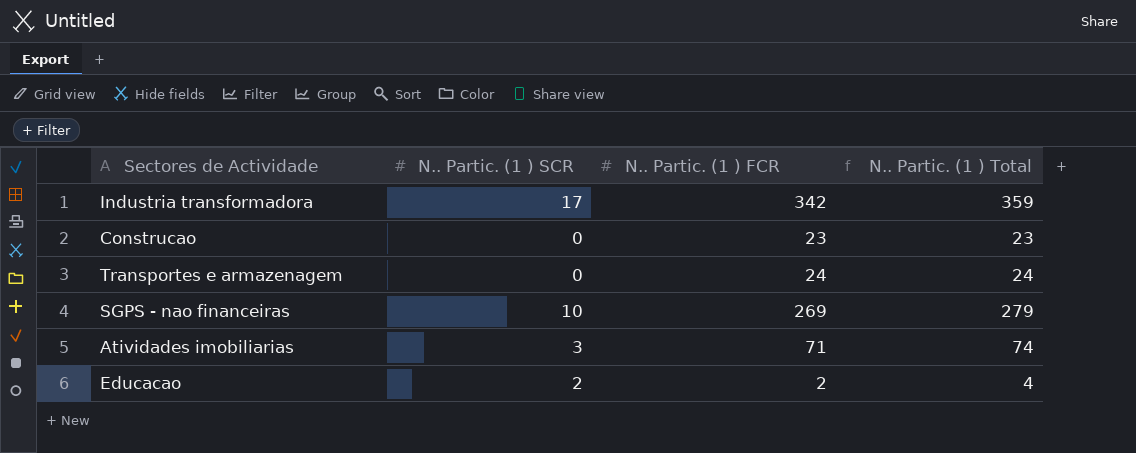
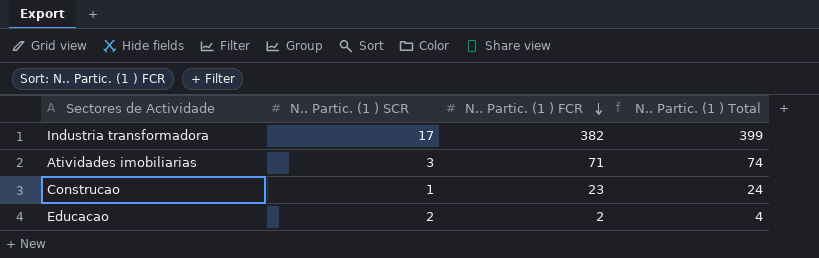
row order: none -> N.. Partic. (1 ) FCR descending
row Transportes e armazenagem: 0 | 24 | 24 -> none
row SGPS - nao financeiras: 10 | 269 | 279 -> none
Industria transformadora | N.. Partic. (1 ) FCR: 342 -> 382
Industria transformadora | N.. Partic. (1 ) Total: 359 -> 399
Construcao | N.. Partic. (1 ) SCR: 0 -> 1
Construcao | N.. Partic. (1 ) Total: 23 -> 24

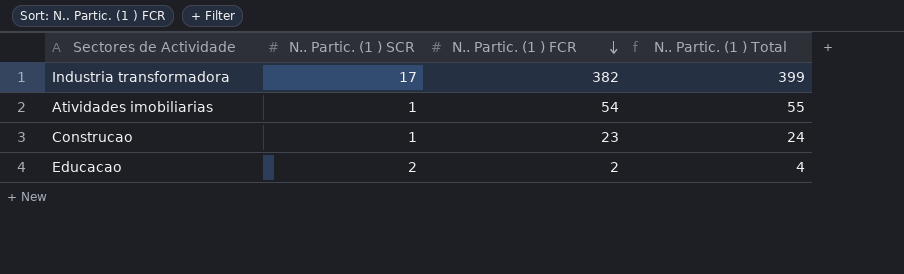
Atividades imobiliarias | N.. Partic. (1 ) SCR: 3 -> 1
Atividades imobiliarias | N.. Partic. (1 ) FCR: 71 -> 54
Atividades imobiliarias | N.. Partic. (1 ) Total: 74 -> 55

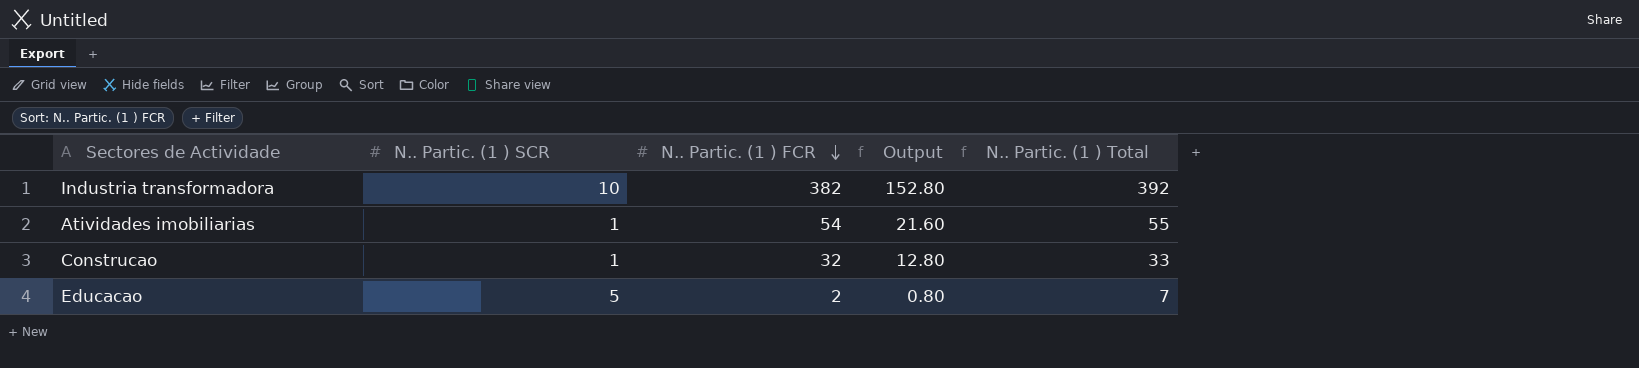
column Output | formula: none -> [N.. Partic. (1 ) FCR] * 0.4
Industria transformadora | N.. Partic. (1 ) SCR: 17 -> 10
Industria transformadora | N.. Partic. (1 ) Total: 399 -> 392
Construcao | N.. Partic. (1 ) FCR: 23 -> 32
Construcao | N.. Partic. (1 ) Total: 24 -> 33
Educacao | N.. Partic. (1 ) SCR: 2 -> 5
Educacao | N.. Partic. (1 ) Total: 4 -> 7

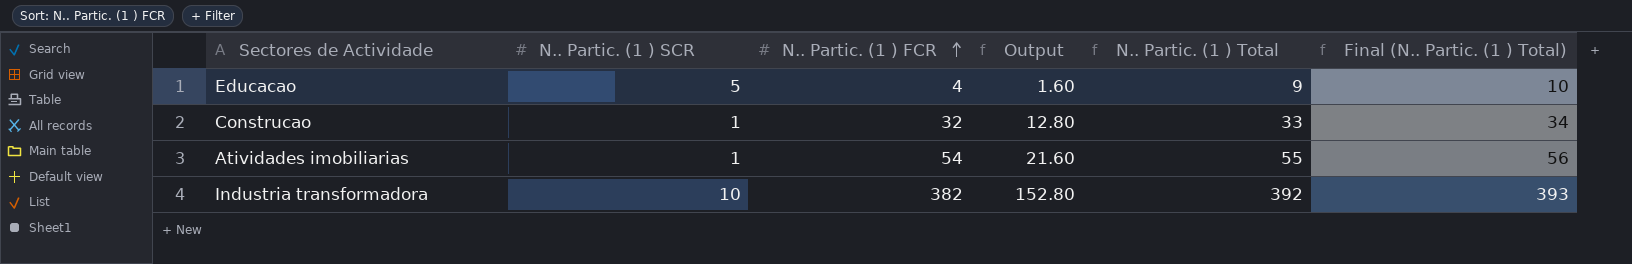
row order: N.. Partic. (1 ) FCR descending -> N.. Partic. (1 ) FCR ascending
column Final (N.. Partic. (1 ) Total) | formula: none -> [N.. Partic. (1 ) Total] + 1
Educacao | N.. Partic. (1 ) FCR: 2 -> 4
Educacao | Output: 0.80 -> 1.60
Educacao | N.. Partic. (1 ) Total: 7 -> 9

